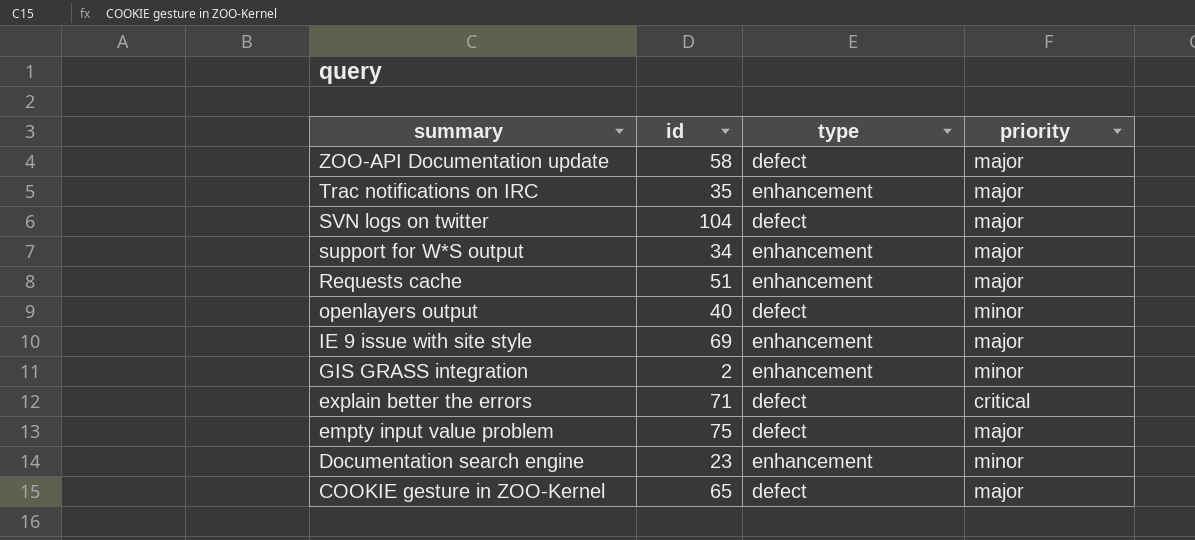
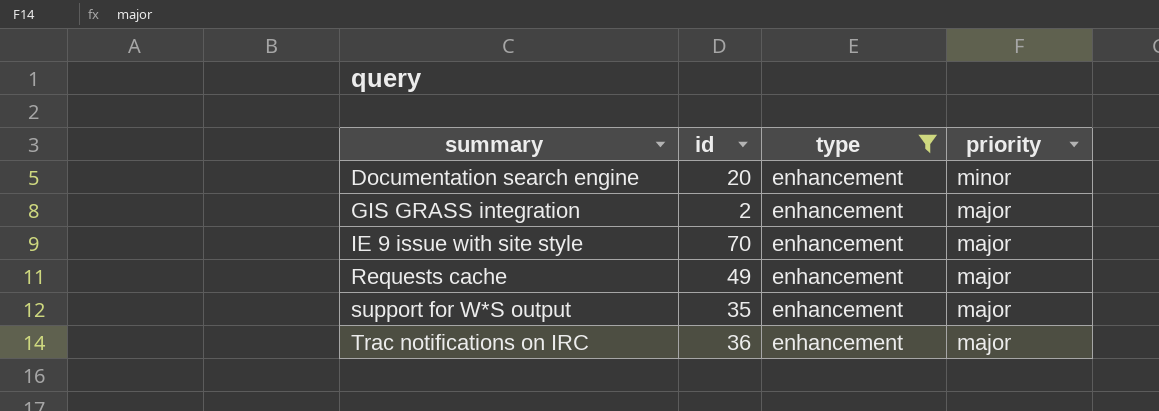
filter: none -> type = enhancement
row order: summary descending -> summary ascending
Documentation search engine | id: 23 -> 20
GIS GRASS integration | priority: minor -> major
IE 9 issue with site style | id: 69 -> 70
Requests cache | id: 51 -> 49
support for W*S output | id: 34 -> 35
Trac notifications on IRC | id: 35 -> 36

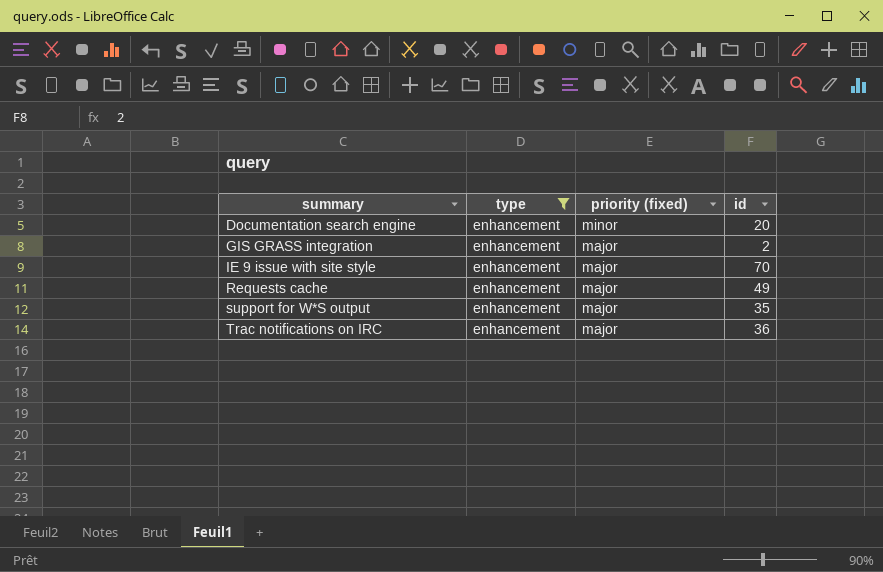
column name: priority -> priority (fixed)
column id | position: 2 -> 4

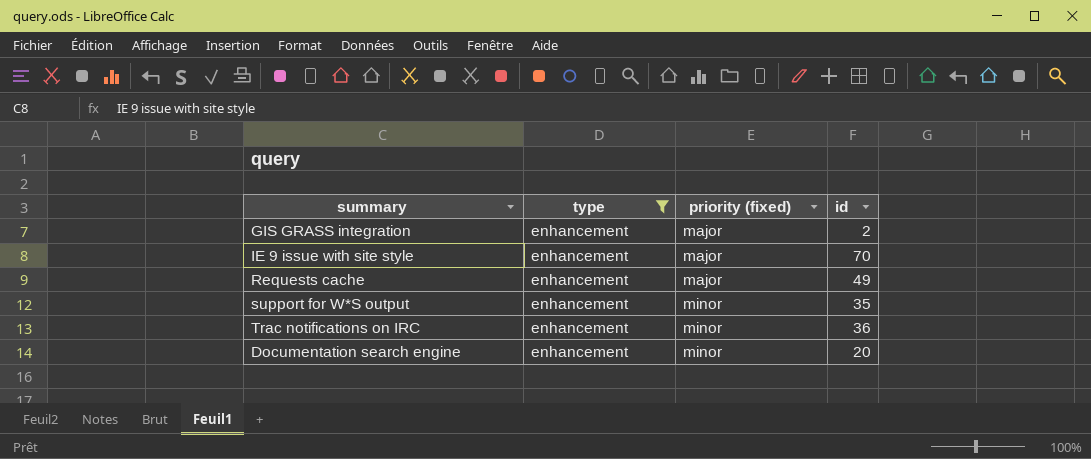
row order: summary ascending -> priority (fixed) ascending
support for W*S output | priority (fixed): major -> minor
Trac notifications on IRC | priority (fixed): major -> minor

